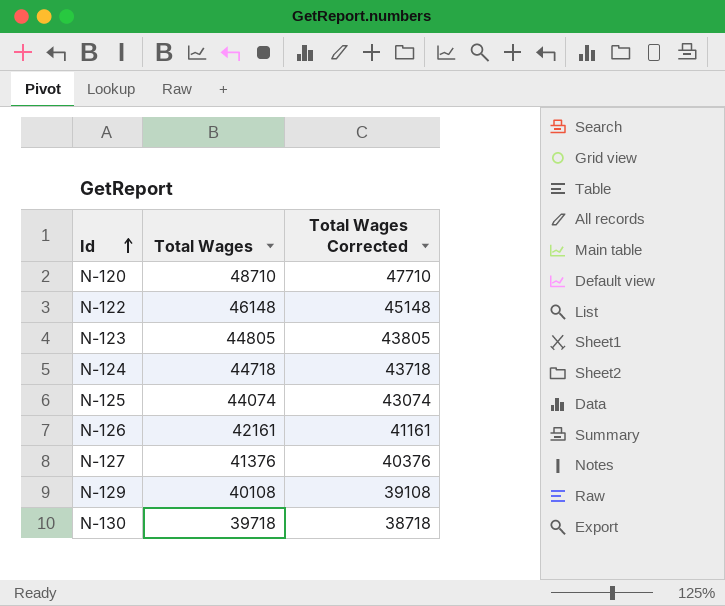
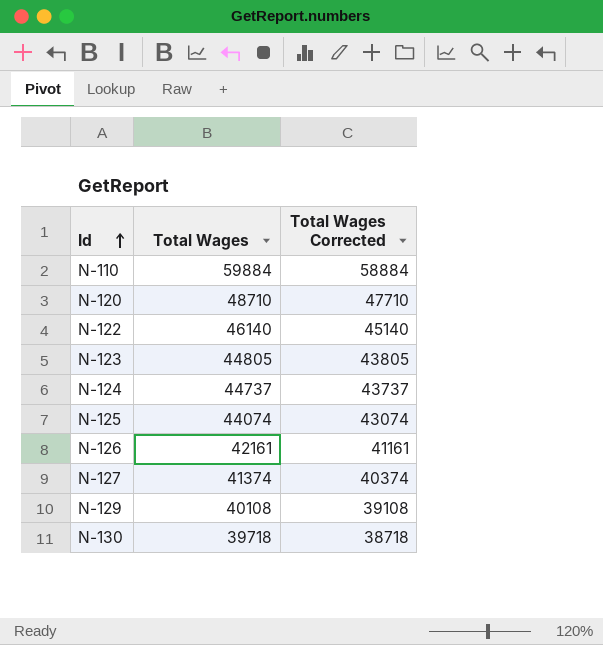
row N-110: none -> 59884 | 58884
N-122 | Total Wages: 46148 -> 46140
N-122 | Total Wages Corrected: 45148 -> 45140
N-124 | Total Wages: 44718 -> 44737
N-124 | Total Wages Corrected: 43718 -> 43737
N-127 | Total Wages: 41376 -> 41374
N-127 | Total Wages Corrected: 40376 -> 40374

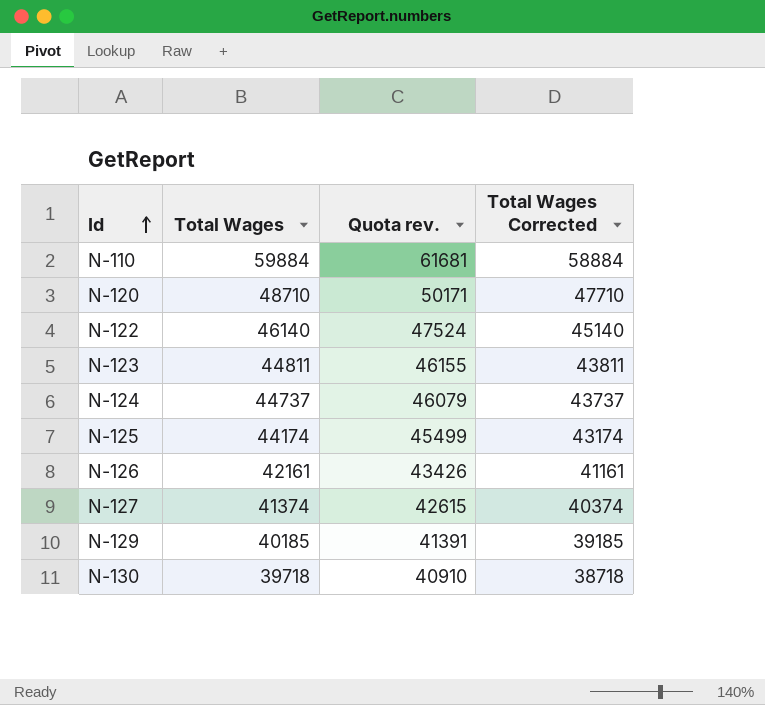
column Quota rev. | formula: none -> [Total Wages] * 1.03
N-123 | Total Wages: 44805 -> 44811
N-123 | Total Wages Corrected: 43805 -> 43811
N-125 | Total Wages: 44074 -> 44174
N-125 | Total Wages Corrected: 43074 -> 43174
N-129 | Total Wages: 40108 -> 40185
N-129 | Total Wages Corrected: 39108 -> 39185

